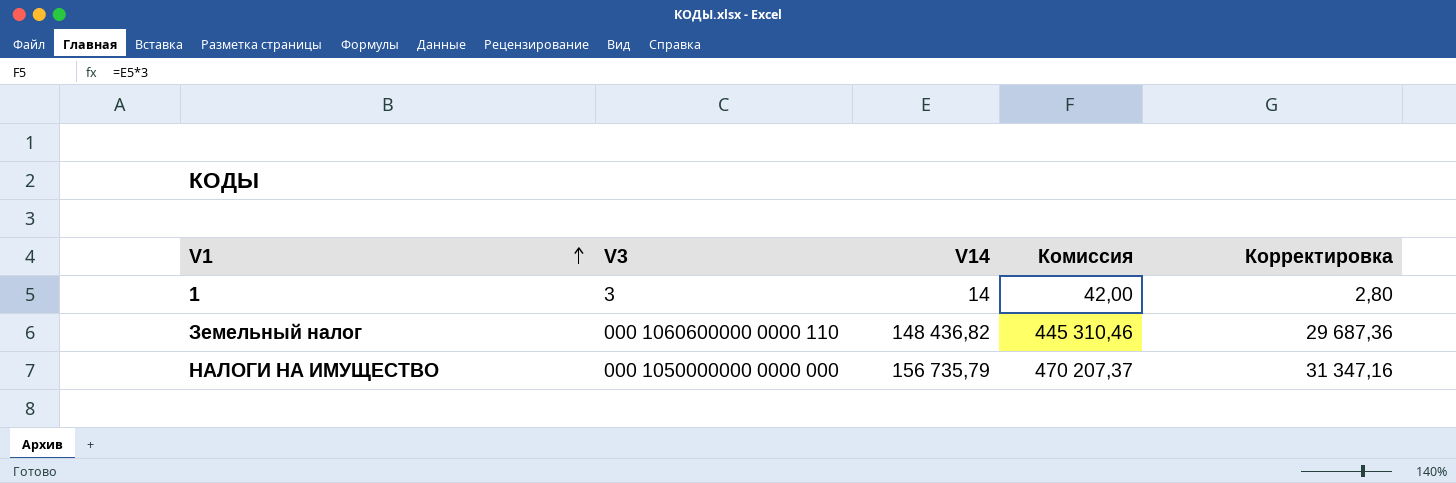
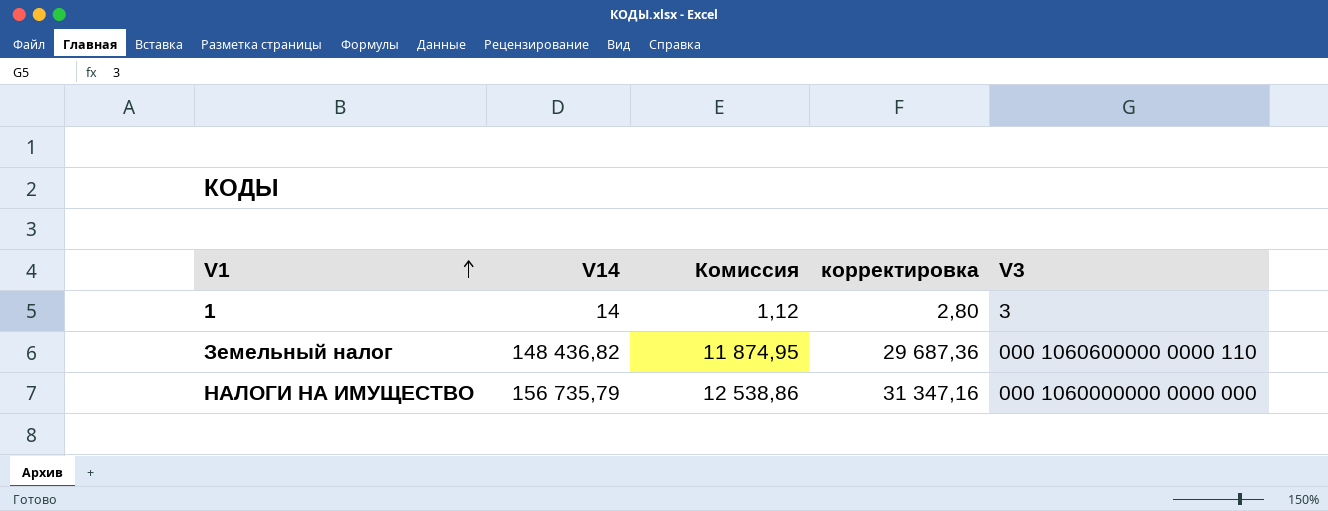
column Комиссия | formula: [V14] * 3 -> [V14] * 0,08
column name: Корректировка -> корректировка
column V3 | position: 2 -> 5
НАЛОГИ НА ИМУЩЕСТВО | V3: 000 1050000000 0000 000 -> 000 1060000000 0000 000

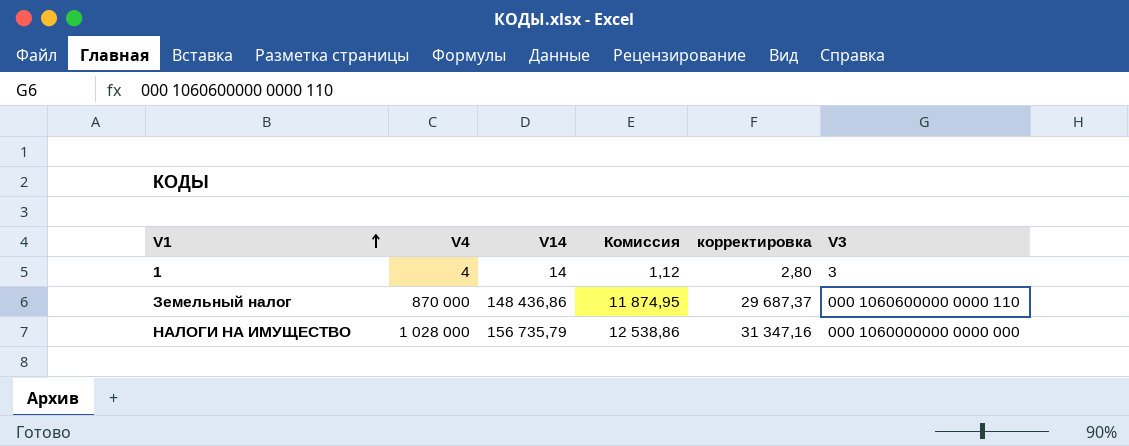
column V4 | position: none -> 2
Земельный налог | V14: 148 436,82 -> 148 436,86
Земельный налог | корректировка: 29 687,36 -> 29 687,37

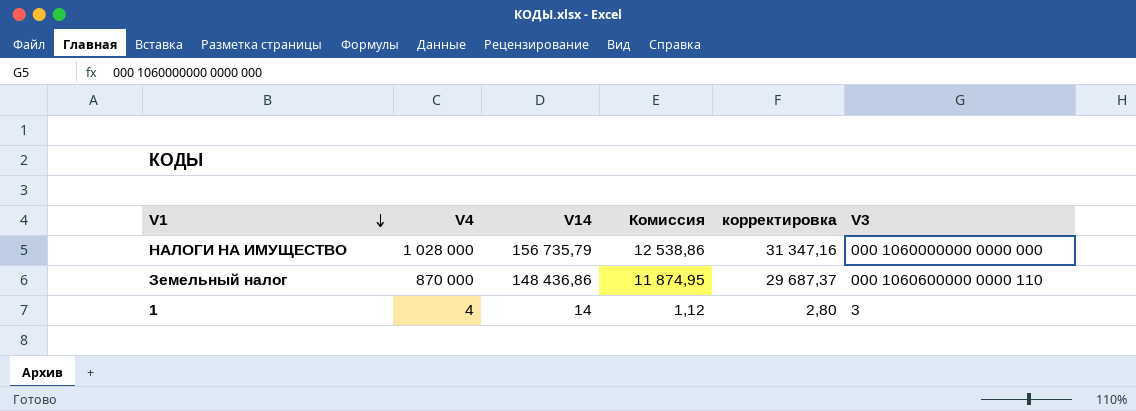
row order: V1 ascending -> V1 descending

